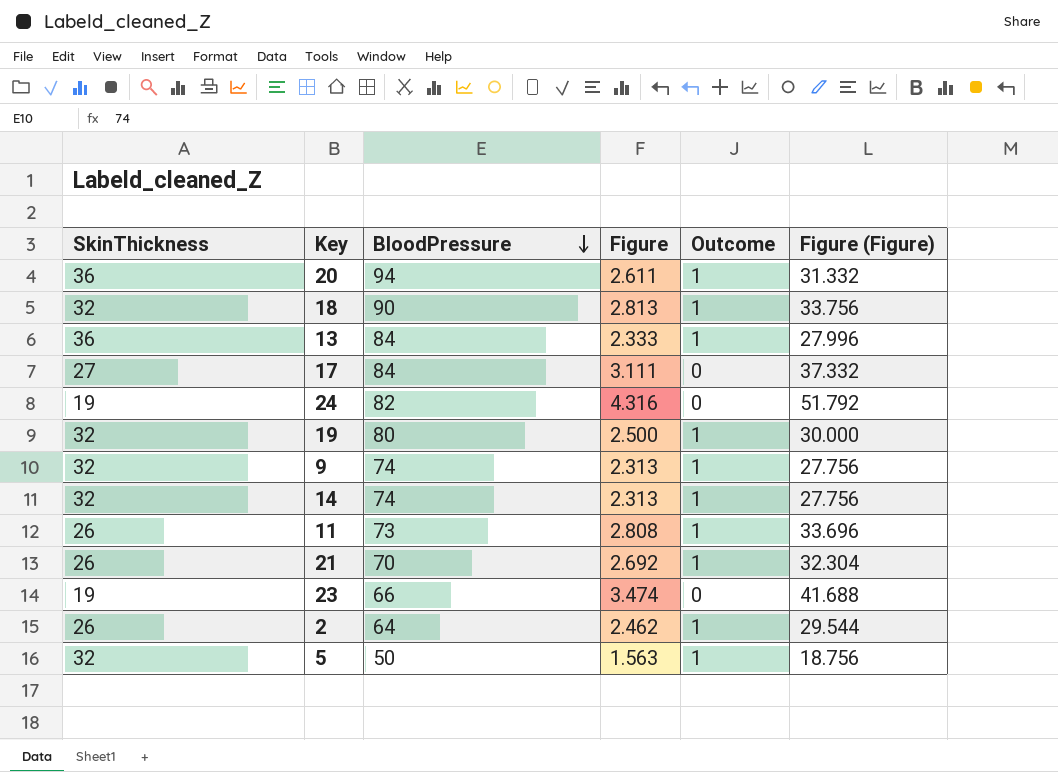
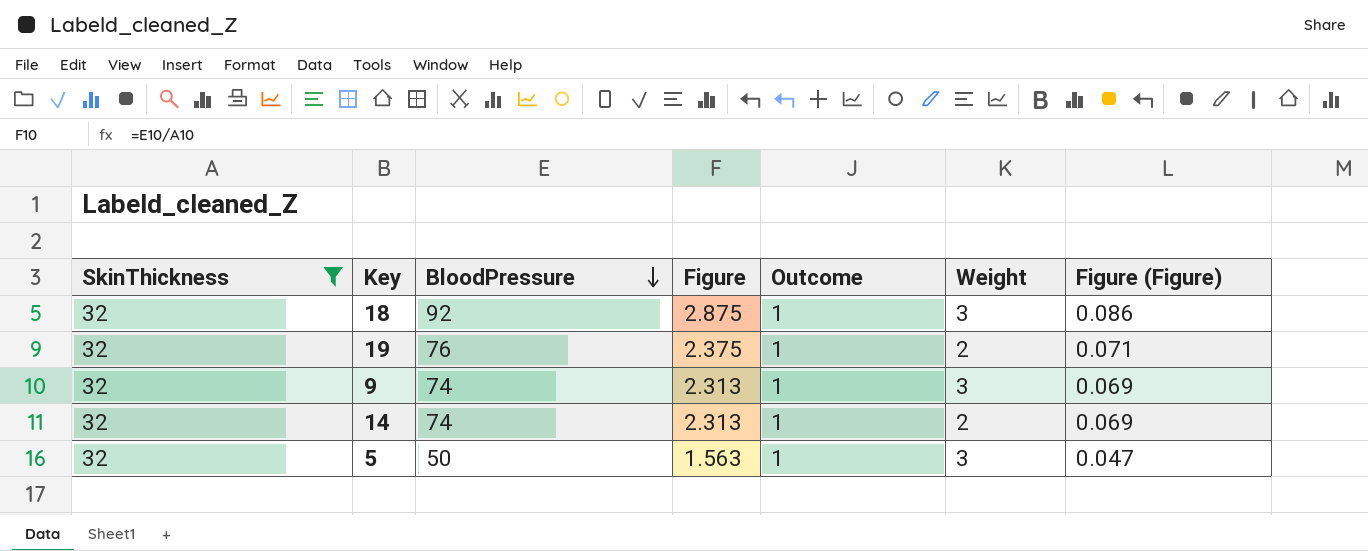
filter: none -> SkinThickness = 32
column Weight | position: none -> 6
column Figure (Figure) | formula: [Figure] * 12 -> [Figure] * 0.03
18 | BloodPressure: 90 -> 92
18 | Figure: 2.813 -> 2.875
19 | BloodPressure: 80 -> 76
19 | Figure: 2.500 -> 2.375

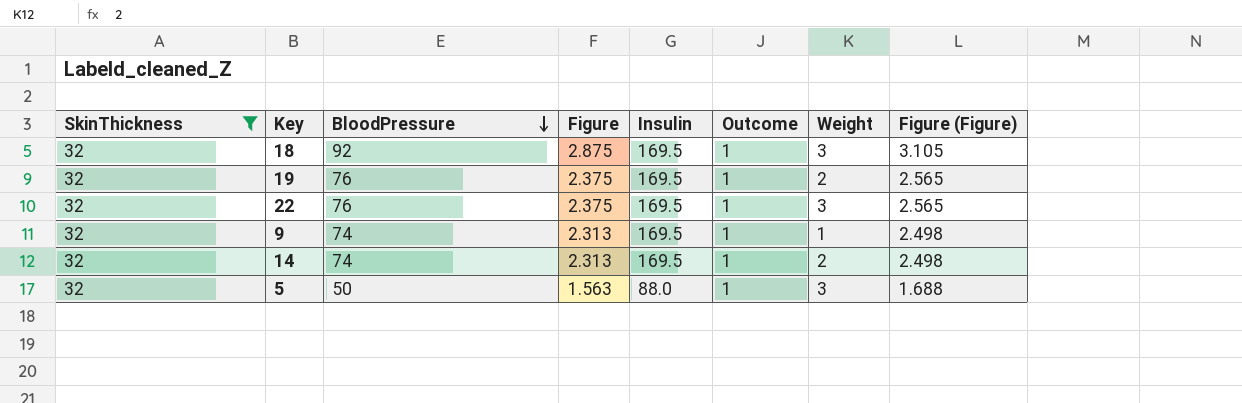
column Insulin | position: none -> 5
column Figure (Figure) | formula: [Figure] * 0.03 -> [Figure] * 1.08
row 22: none -> 32 | 76 | 2.375 | 169.5 | 1 | 3 | 2.565
9 | Weight: 3 -> 1

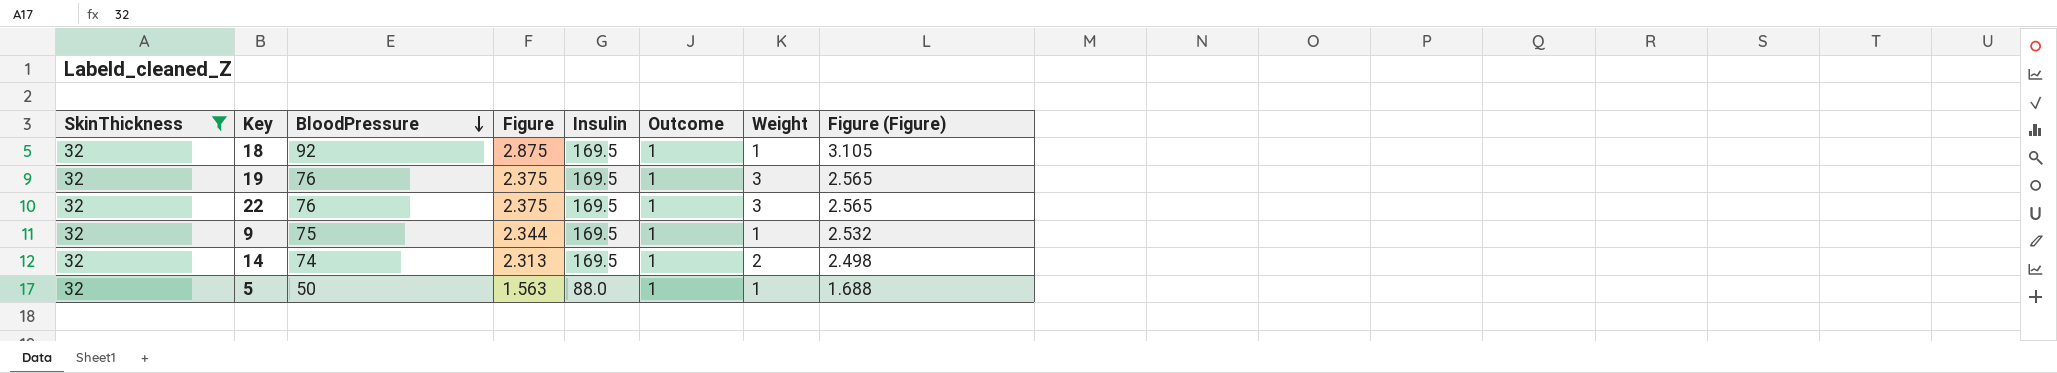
18 | Weight: 3 -> 1
19 | Weight: 2 -> 3
9 | BloodPressure: 74 -> 75
9 | Figure: 2.313 -> 2.344
9 | Figure (Figure): 2.498 -> 2.532
5 | Weight: 3 -> 1

